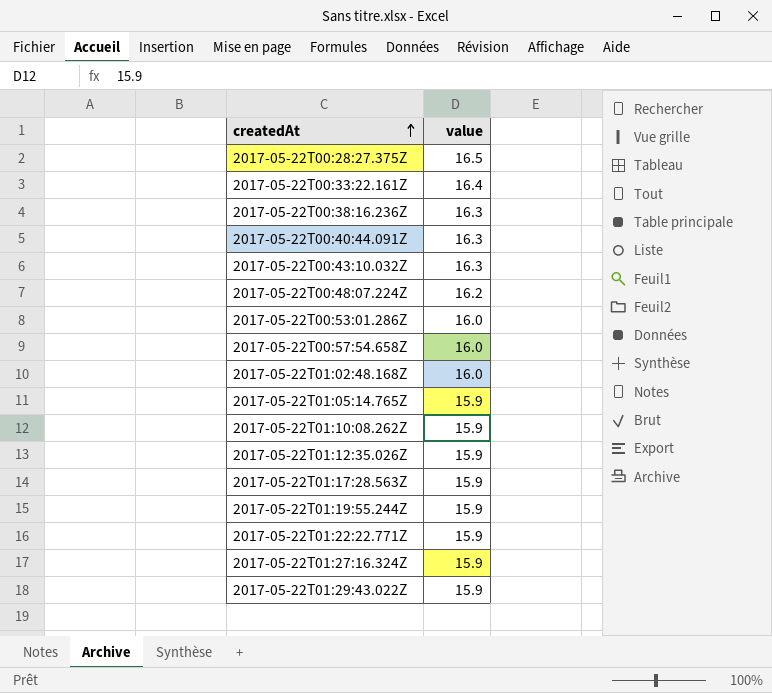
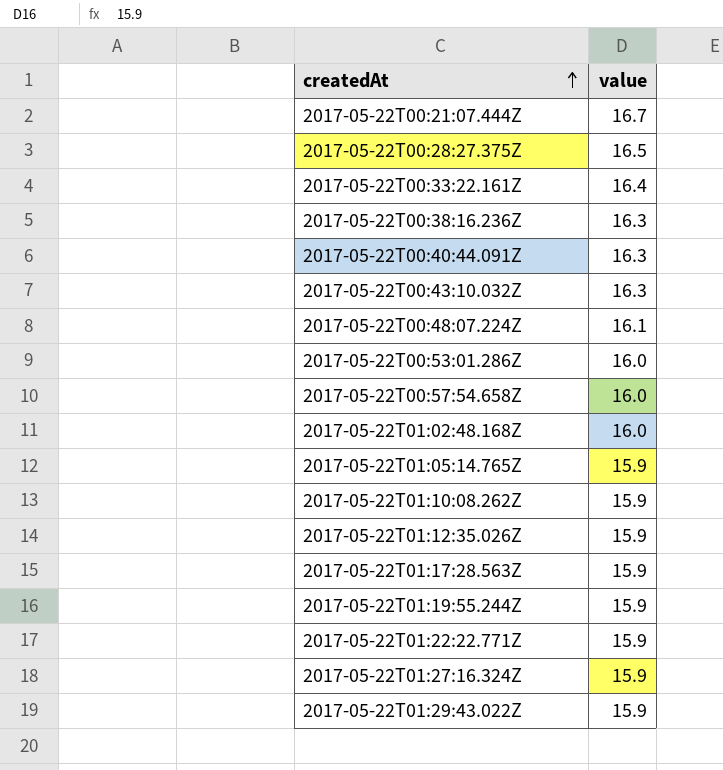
row 2017-05-22T00:21:07.444Z: none -> 16.7
2017-05-22T00:48:07.224Z | value: 16.2 -> 16.1

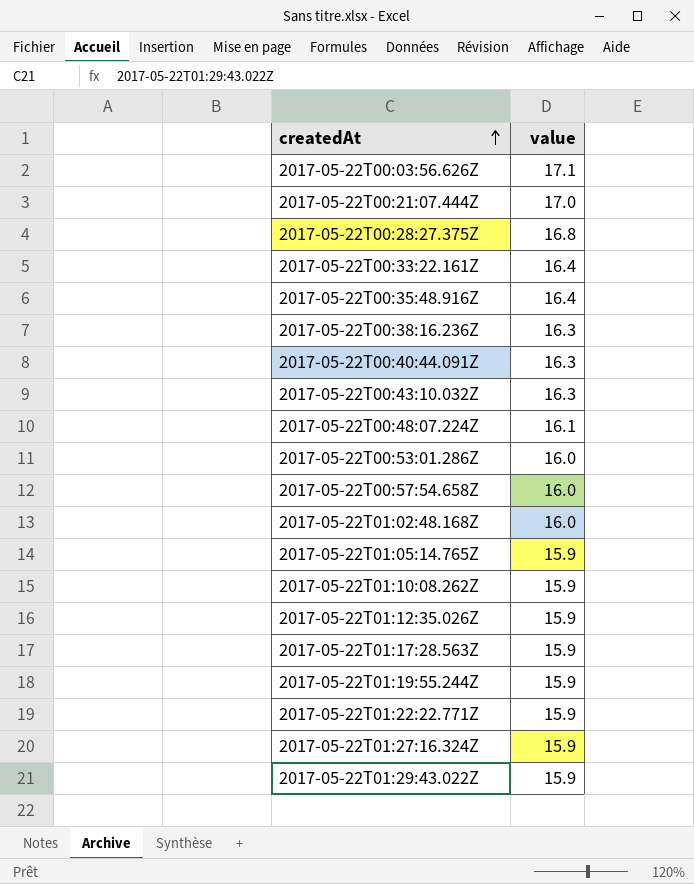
row 2017-05-22T00:03:56.626Z: none -> 17.1
2017-05-22T00:21:07.444Z | value: 16.7 -> 17.0
2017-05-22T00:28:27.375Z | value: 16.5 -> 16.8
row 2017-05-22T00:35:48.916Z: none -> 16.4

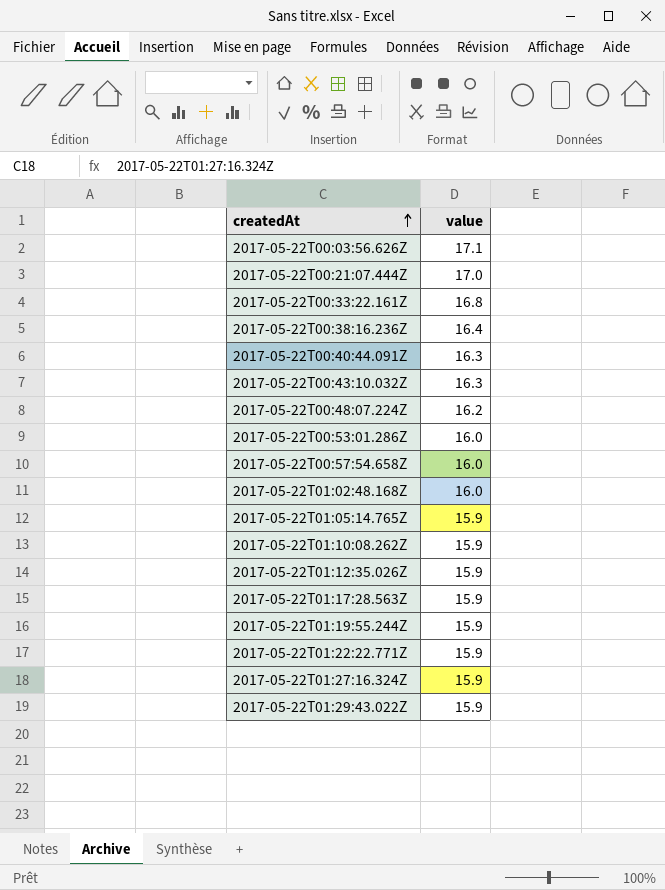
row 2017-05-22T00:28:27.375Z: 16.8 -> none
row 2017-05-22T00:35:48.916Z: 16.4 -> none
2017-05-22T00:33:22.161Z | value: 16.4 -> 16.8
2017-05-22T00:38:16.236Z | value: 16.3 -> 16.4
2017-05-22T00:48:07.224Z | value: 16.1 -> 16.2

